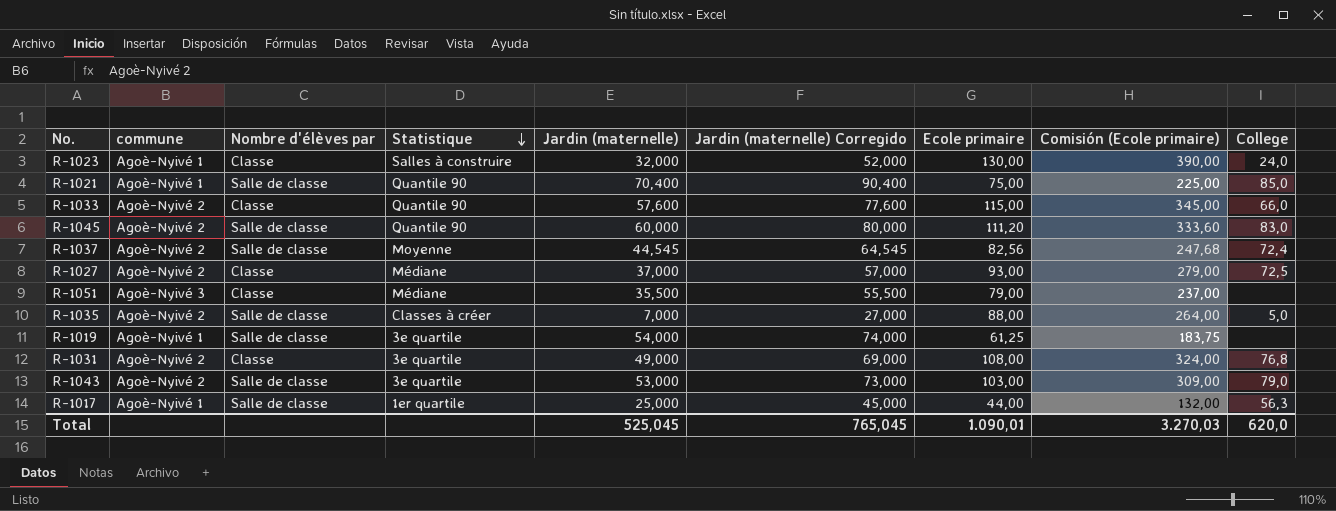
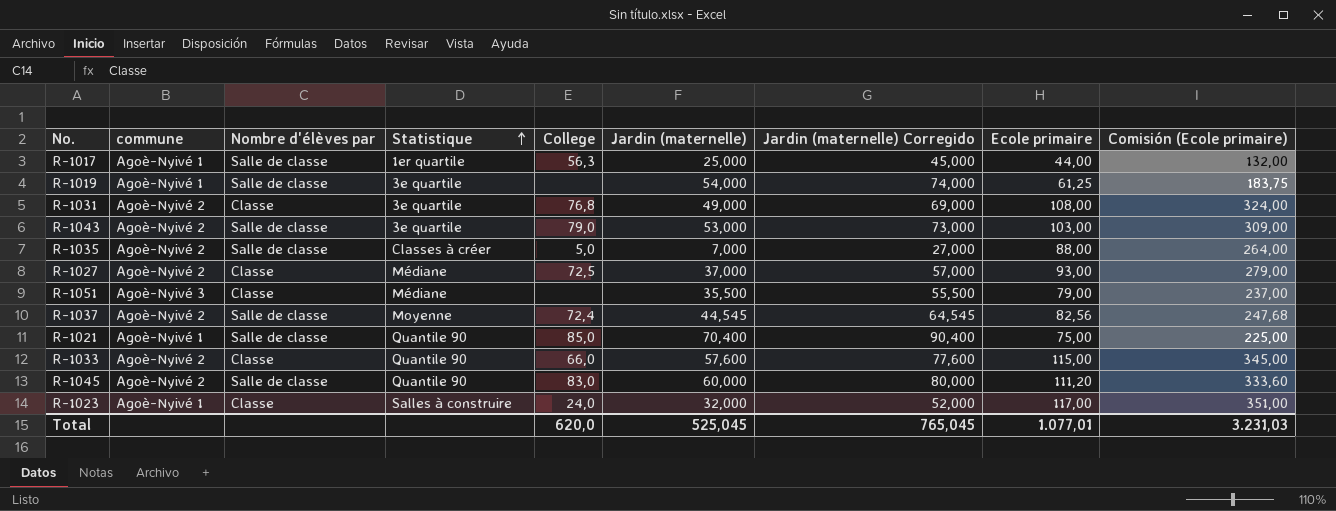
row order: Statistique descending -> Statistique ascending
column College | position: 9 -> 5
R-1023 | Ecole primaire: 130,00 -> 117,00
R-1023 | Comisión (Ecole primaire): 390,00 -> 351,00
Total | Ecole primaire: 1.090,01 -> 1.077,01
Total | Comisión (Ecole primaire): 3.270,03 -> 3.231,03

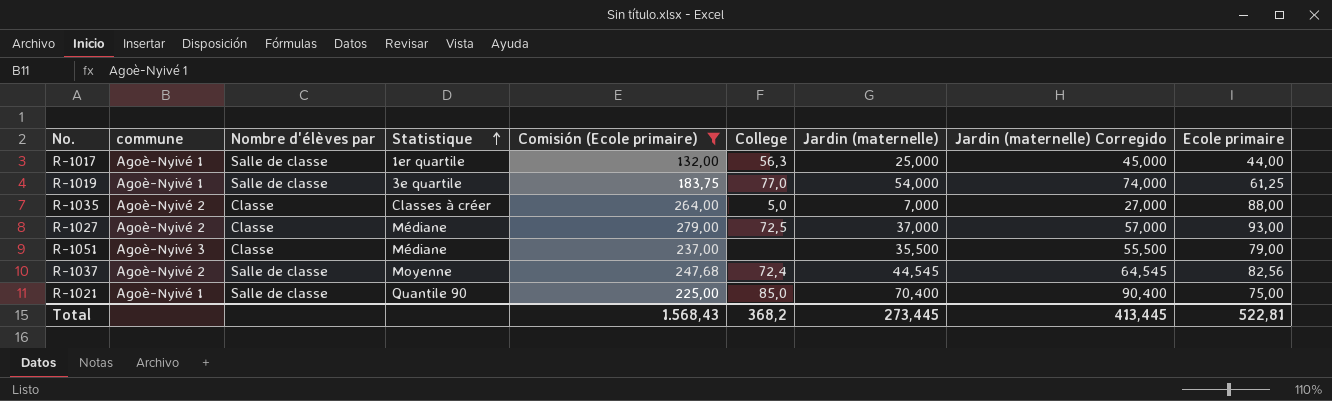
filter: none -> Comisión (Ecole primaire) <= 279,00
column Comisión (Ecole primaire) | position: 9 -> 5
R-1019 | College: none -> 77,0
R-1035 | Nombre d'élèves par: Salle de classe -> Classe
Total | Comisión (Ecole primaire): 3.231,03 -> 1.568,43
Total | College: 620,0 -> 368,2
Total | Jardin (maternelle): 525,045 -> 273,445
Total | Jardin (maternelle) Corregido: 765,045 -> 413,445
Total | Ecole primaire: 1.077,01 -> 522,81

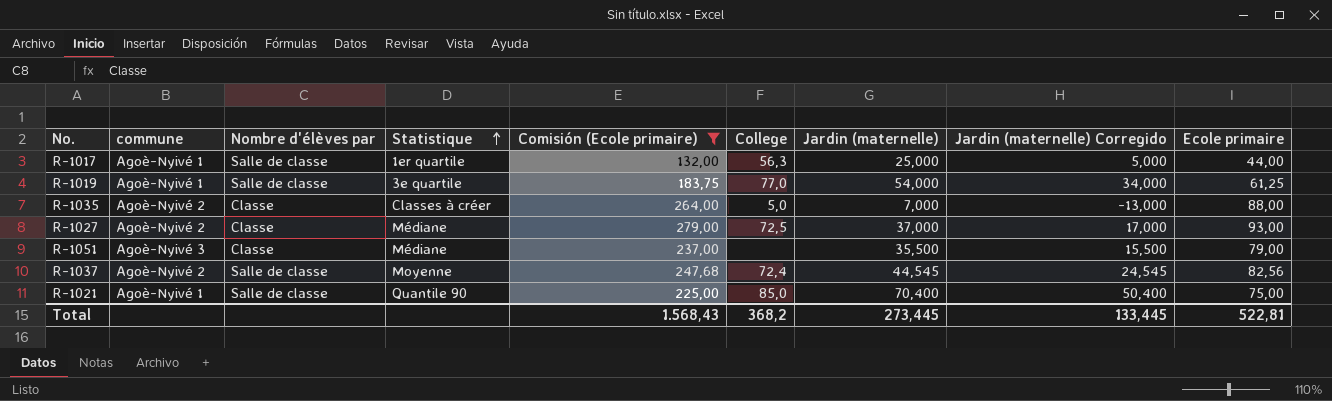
column Jardin (maternelle) Corregido | formula: [Jardin (maternelle)] + 20 -> [Jardin (maternelle)] - 20
Total | Jardin (maternelle) Corregido: 413,445 -> 133,445

